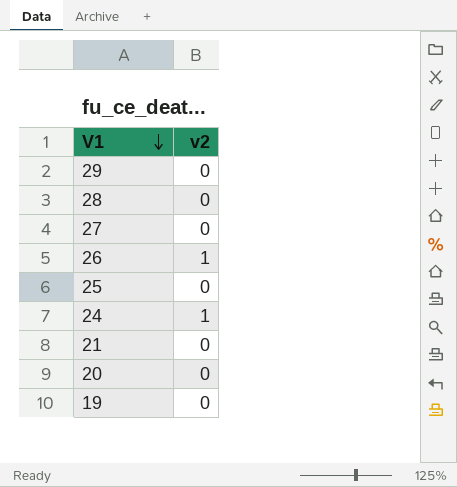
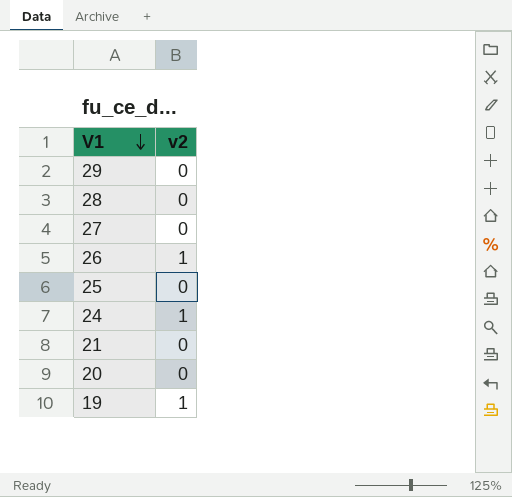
19 | v2: 0 -> 1

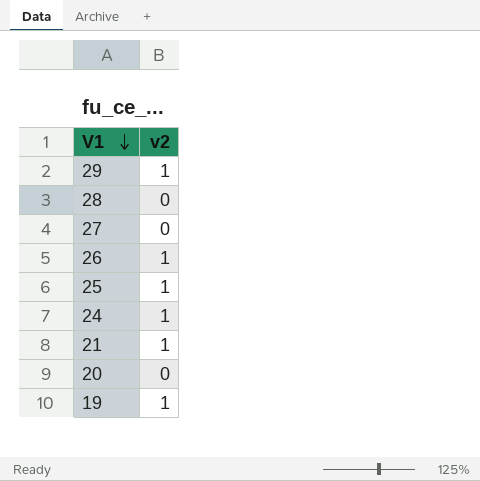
29 | v2: 0 -> 1
25 | v2: 0 -> 1
21 | v2: 0 -> 1

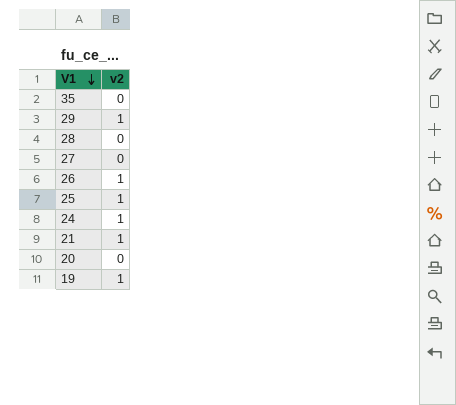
row 35: none -> 0

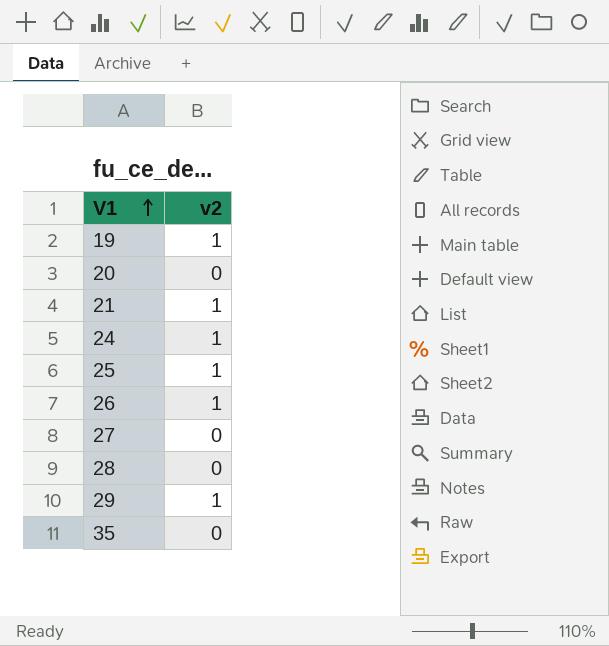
row order: V1 descending -> V1 ascending

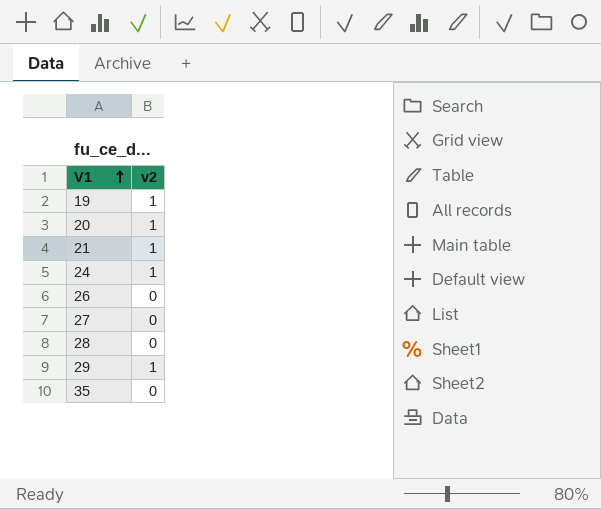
row 25: 1 -> none
20 | v2: 0 -> 1
26 | v2: 1 -> 0

